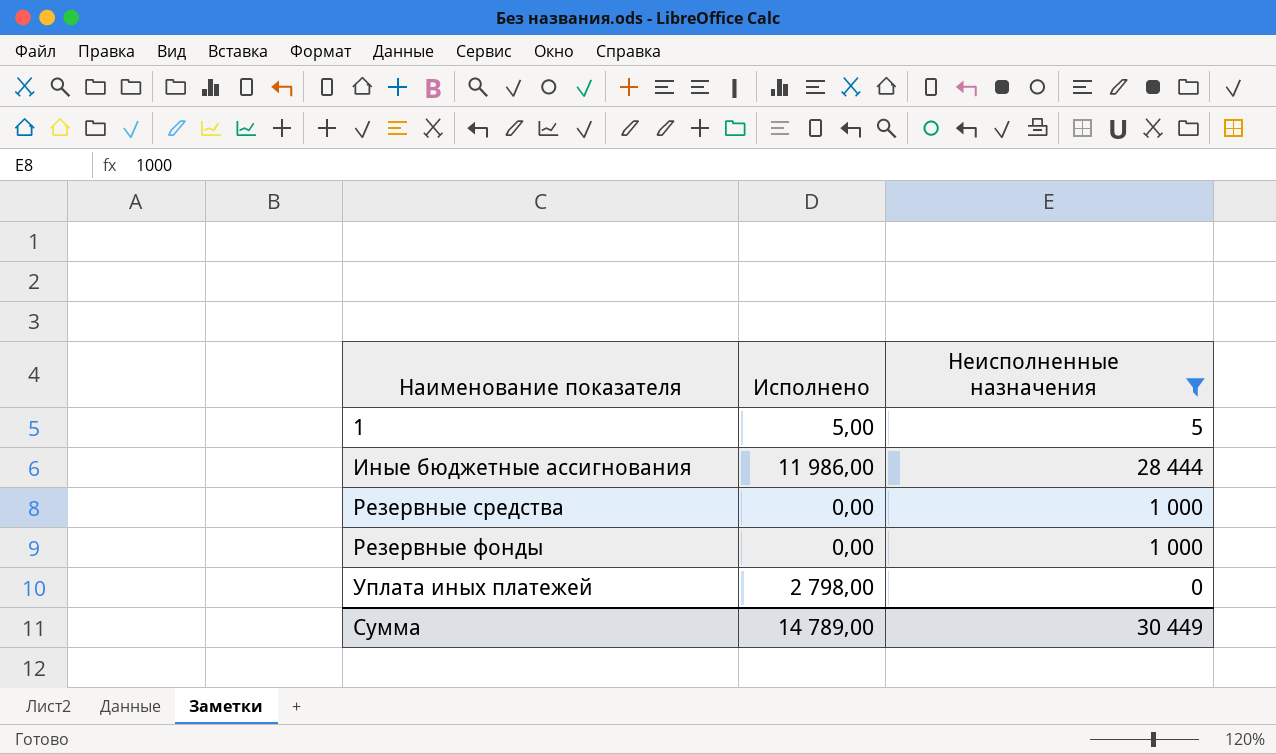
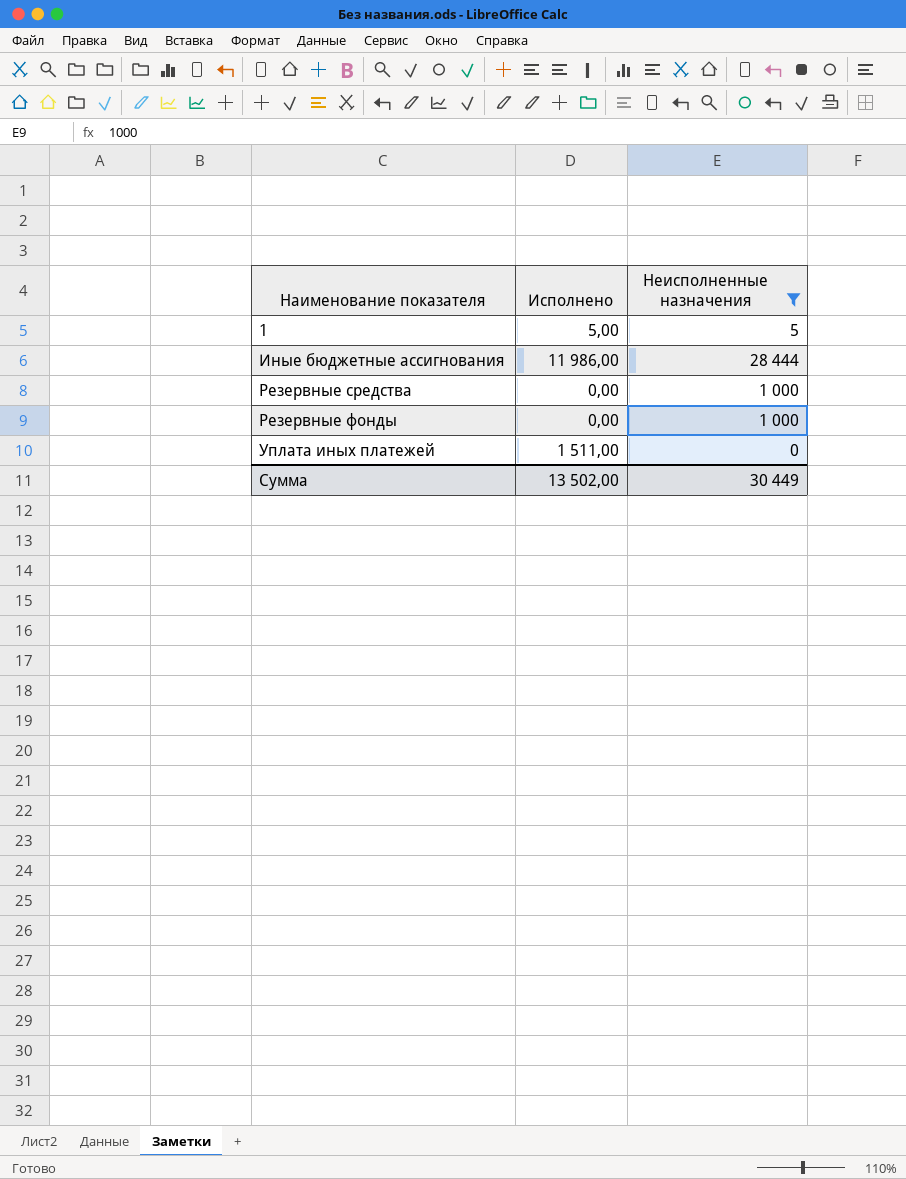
Уплата иных платежей | Исполнено: 2 798,00 -> 1 511,00
Сумма | Исполнено: 14 789,00 -> 13 502,00

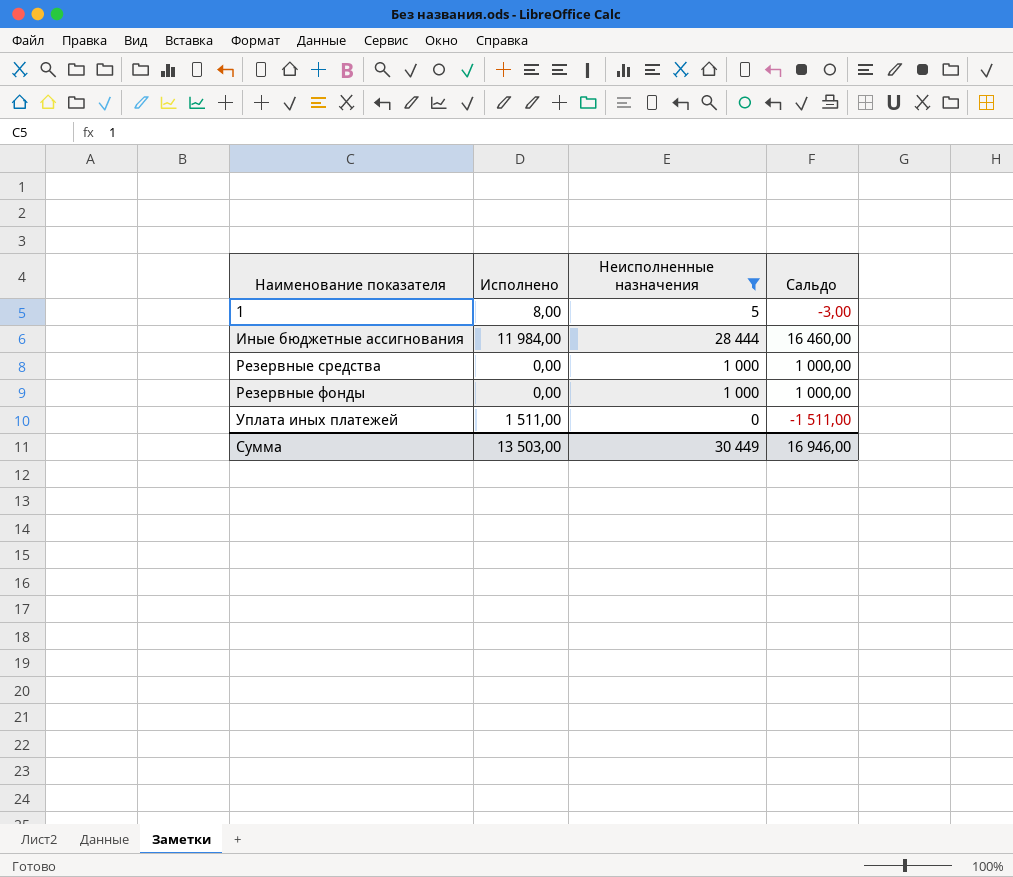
column Сальдо | formula: none -> [Неисполненные назначения] - [Исполнено]
1 | Исполнено: 5,00 -> 8,00
Иные бюджетные ассигнования | Исполнено: 11 986,00 -> 11 984,00
Сумма | Исполнено: 13 502,00 -> 13 503,00

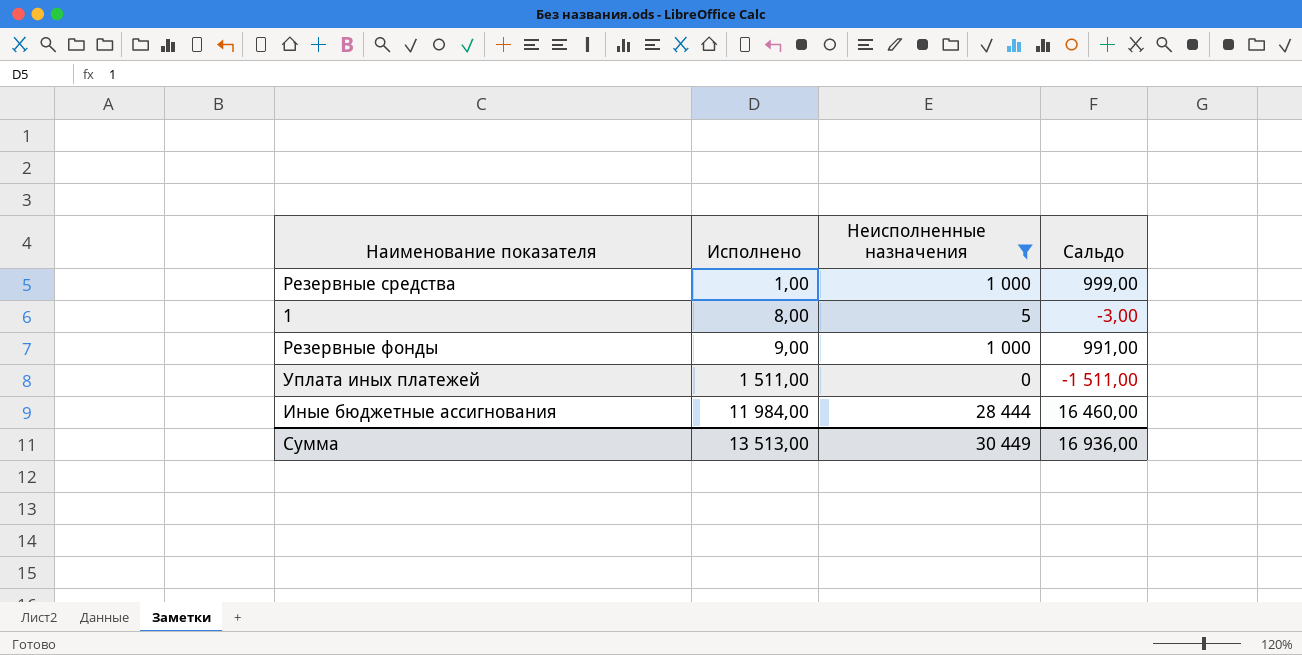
row order: Наименование показателя ascending -> Исполнено ascending
Резервные средства | Исполнено: 0,00 -> 1,00
Резервные средства | Сальдо: 1 000,00 -> 999,00
Резервные фонды | Исполнено: 0,00 -> 9,00
Резервные фонды | Сальдо: 1 000,00 -> 991,00
Сумма | Исполнено: 13 503,00 -> 13 513,00
Сумма | Сальдо: 16 946,00 -> 16 936,00

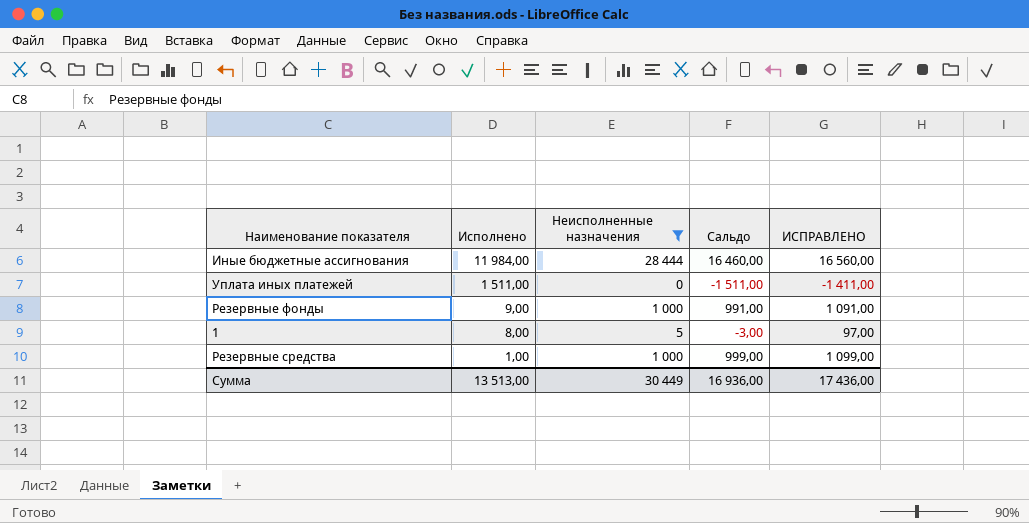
row order: Исполнено ascending -> Исполнено descending
column ИСПРАВЛЕНО | formula: none -> [Сальдо] + 100

